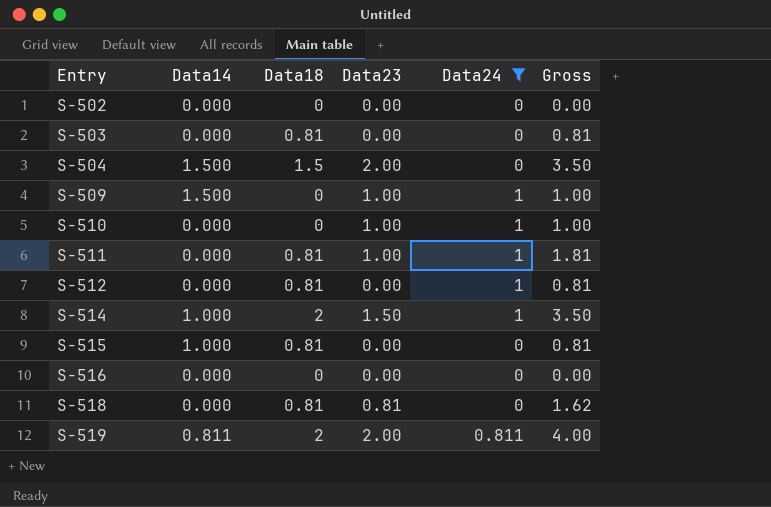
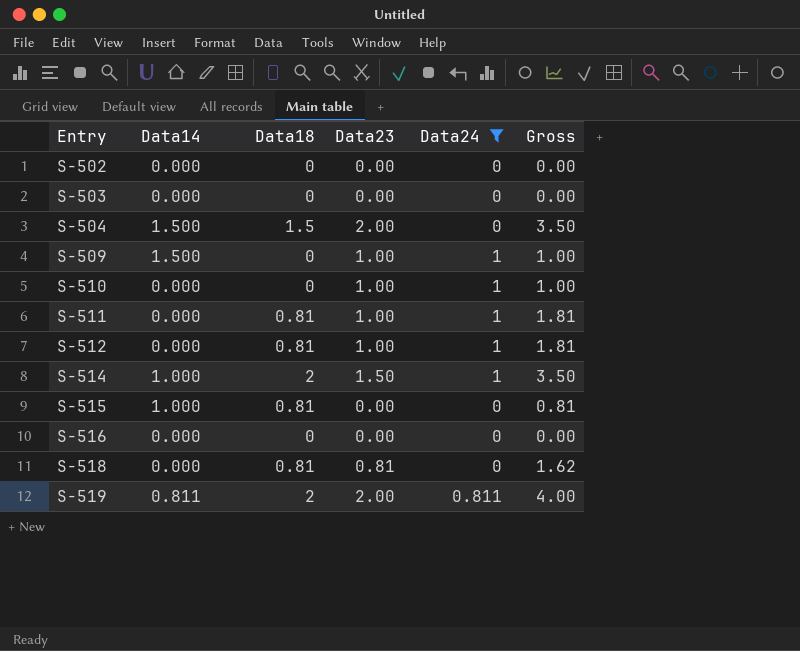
S-503 | Data18: 0.81 -> 0
S-503 | Gross: 0.81 -> 0.00
S-512 | Data23: 0.00 -> 1.00
S-512 | Gross: 0.81 -> 1.81

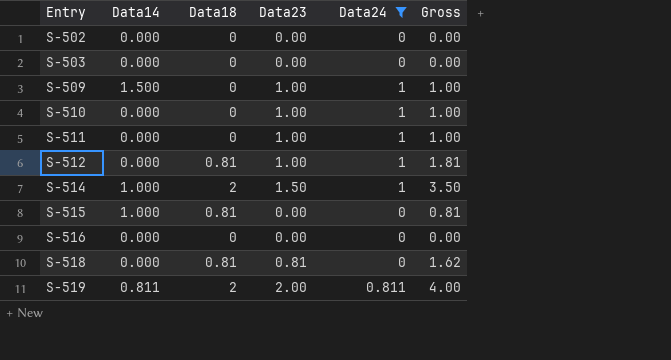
row S-504: 1.500 | 1.5 | 2.00 | 0 | 3.50 -> none
S-511 | Data18: 0.81 -> 0
S-511 | Gross: 1.81 -> 1.00

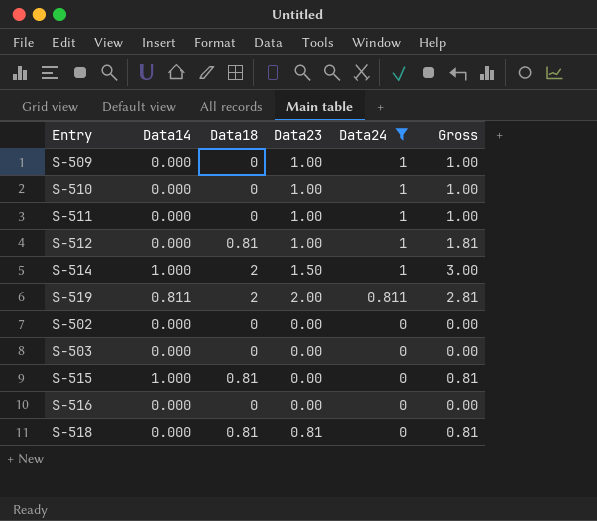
row order: Entry ascending -> Data24 descending
column Gross | formula: [Data18] + [Data23] -> [Data18] + [Data24]
S-509 | Data14: 1.500 -> 0.000

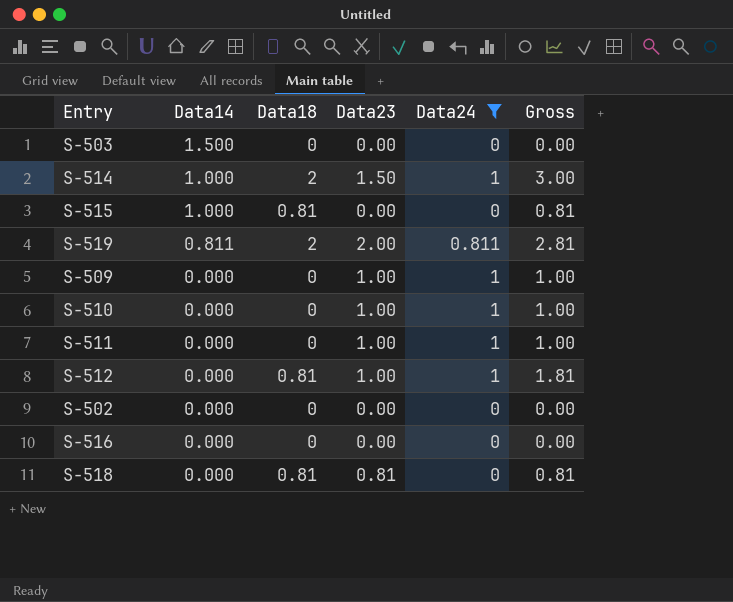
row order: Data24 descending -> Data14 descending
S-503 | Data14: 0.000 -> 1.500

